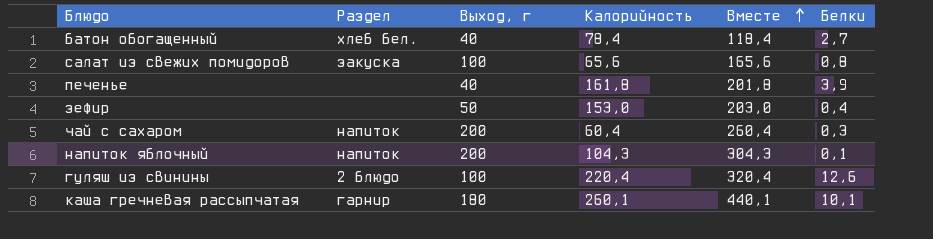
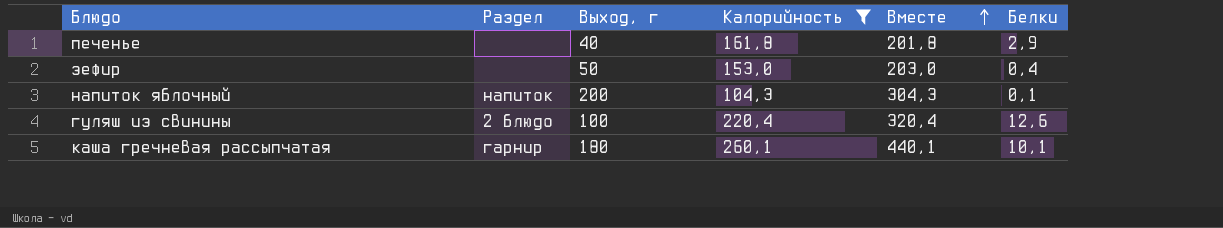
filter: none -> Калорийность >= 104,3
печенье | Белки: 3,9 -> 2,9

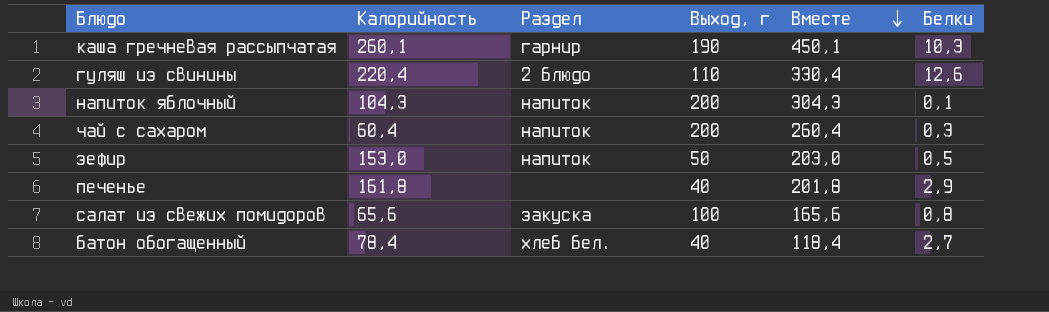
filter: Калорийность >= 104,3 -> none
row order: Вместе ascending -> Вместе descending
column Калорийность | position: 4 -> 2
каша гречневая рассыпчатая | Выход, г: 180 -> 190
каша гречневая рассыпчатая | Вместе: 440,1 -> 450,1
каша гречневая рассыпчатая | Белки: 10,1 -> 10,3
гуляш из свинины | Выход, г: 100 -> 110
гуляш из свинины | Вместе: 320,4 -> 330,4
зефир | Раздел: none -> напиток
зефир | Белки: 0,4 -> 0,5

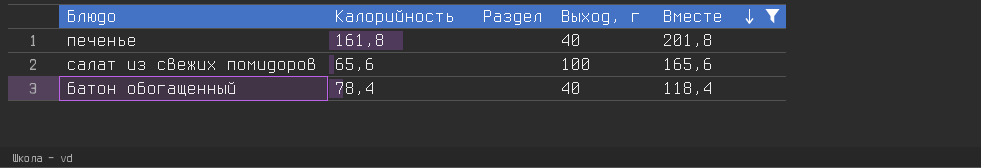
filter: none -> Вместе <= 201,8
column Белки | position: 6 -> none
салат из свежих помидоров | Раздел: закуска -> none
батон обогащенный | Раздел: хлеб бел. -> none

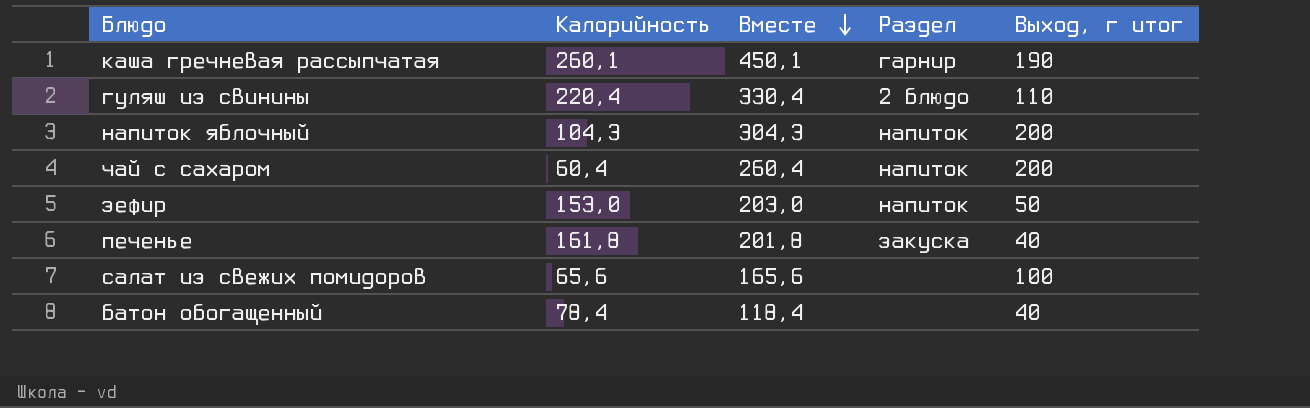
filter: Вместе <= 201,8 -> none
column Вместе | position: 5 -> 3
column name: Выход, г -> Выход, г итог
печенье | Раздел: none -> закуска

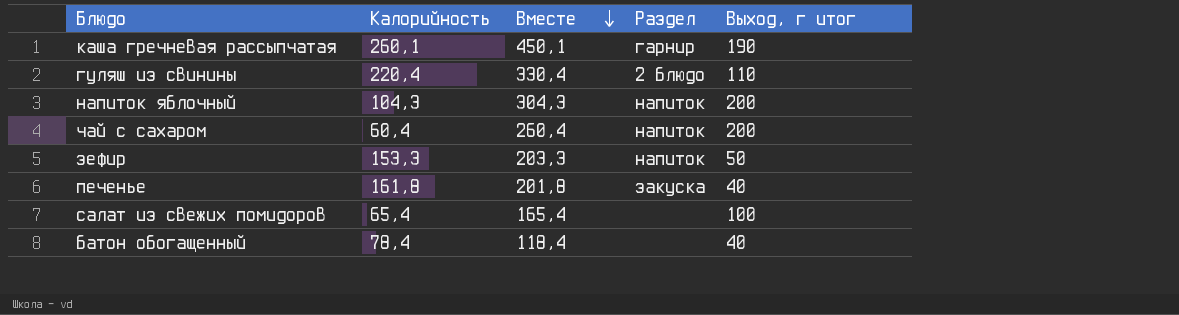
зефир | Калорийность: 153,0 -> 153,3
зефир | Вместе: 203,0 -> 203,3
салат из свежих помидоров | Калорийность: 65,6 -> 65,4
салат из свежих помидоров | Вместе: 165,6 -> 165,4

